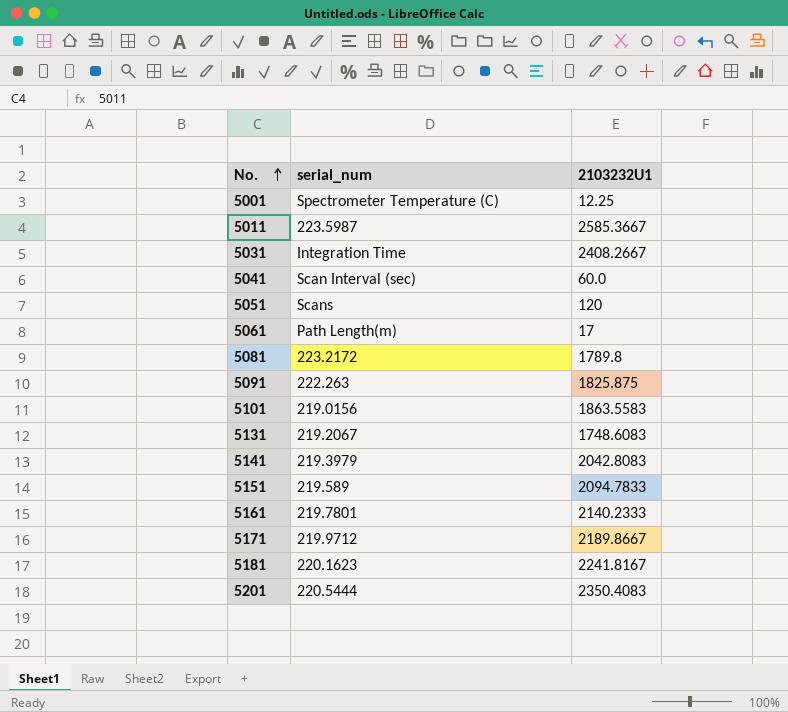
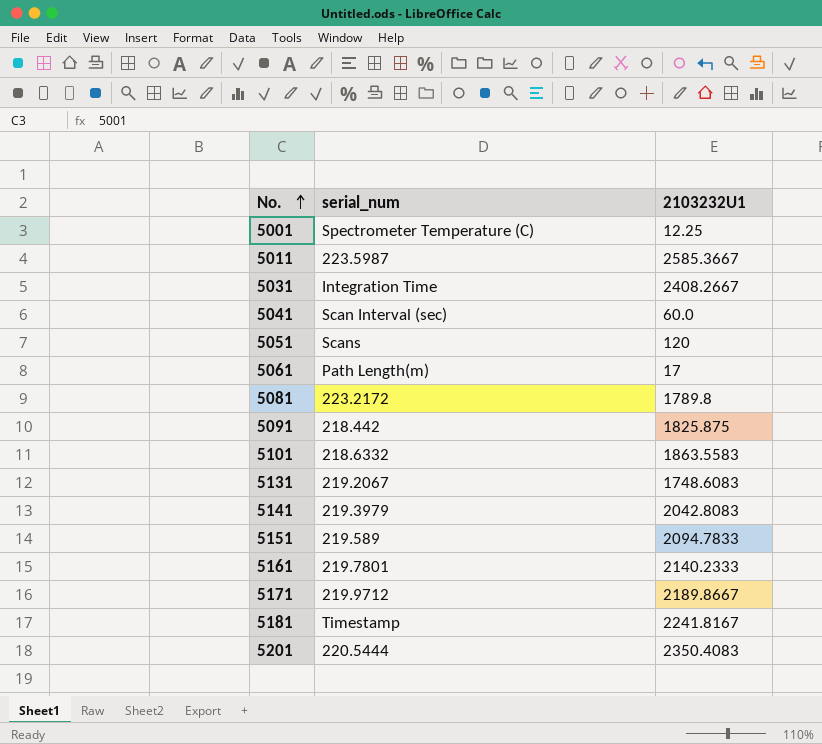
5091 | serial_num: 222.263 -> 218.442
5101 | serial_num: 219.0156 -> 218.6332
5181 | serial_num: 220.1623 -> Timestamp

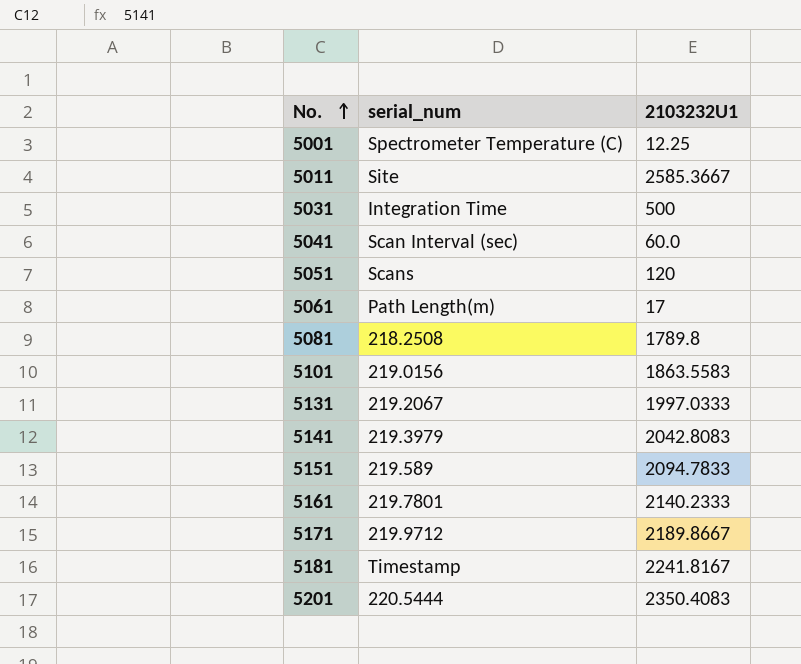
row 5091: 218.442 | 1825.875 -> none
5011 | serial_num: 223.5987 -> Site
5031 | 2103232U1: 2408.2667 -> 500
5081 | serial_num: 223.2172 -> 218.2508
5101 | serial_num: 218.6332 -> 219.0156
5131 | 2103232U1: 1748.6083 -> 1997.0333

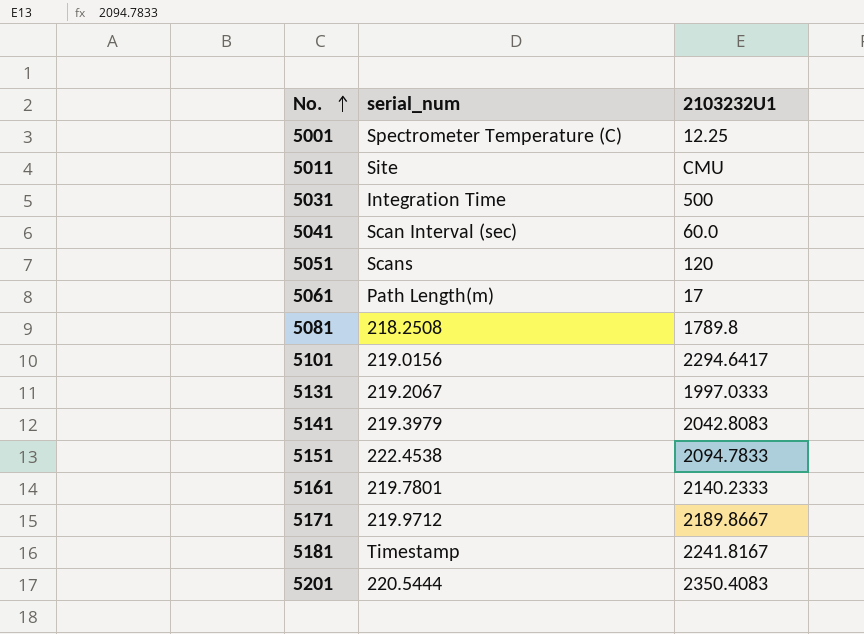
5011 | 2103232U1: 2585.3667 -> CMU
5101 | 2103232U1: 1863.5583 -> 2294.6417
5151 | serial_num: 219.589 -> 222.4538

